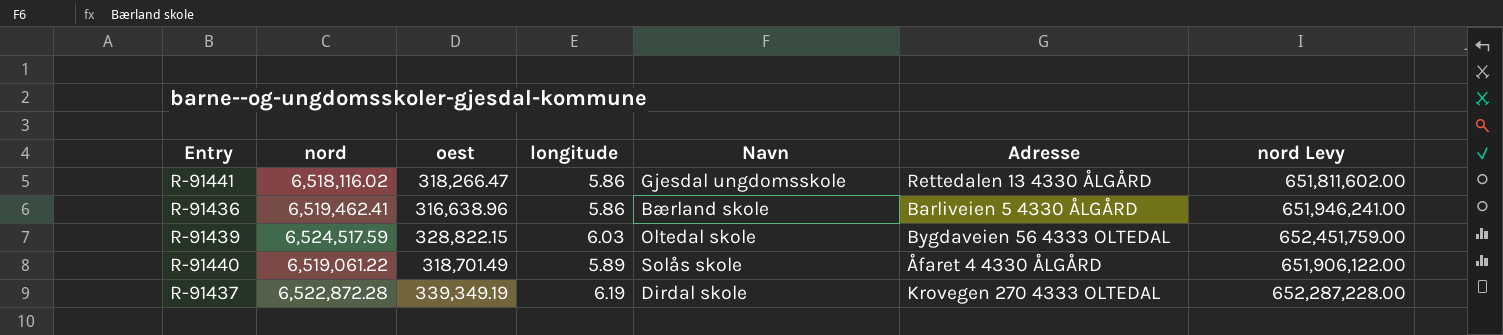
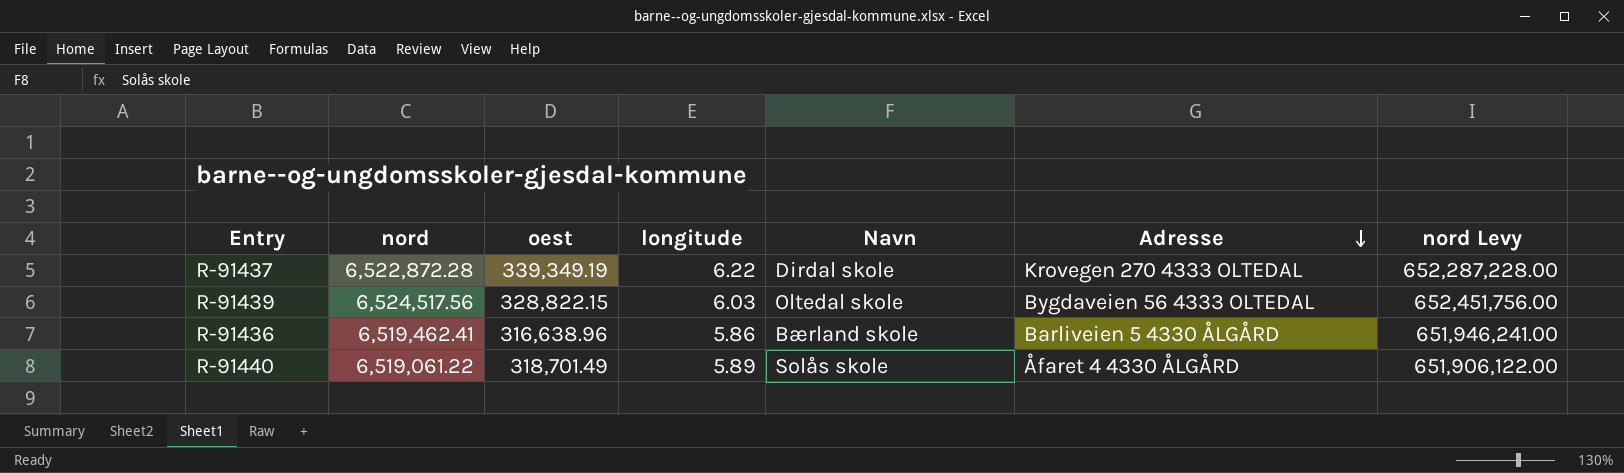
row order: none -> Adresse descending
row R-91441: 6,518,116.02 | 318,266.47 | 5.86 | Gjesdal ungdomsskole | Rettedalen 13 4330 ÅLGÅRD | 651,811,602.00 -> none
R-91437 | longitude: 6.19 -> 6.22
R-91439 | nord: 6,524,517.59 -> 6,524,517.56
R-91439 | nord Levy: 652,451,759.00 -> 652,451,756.00

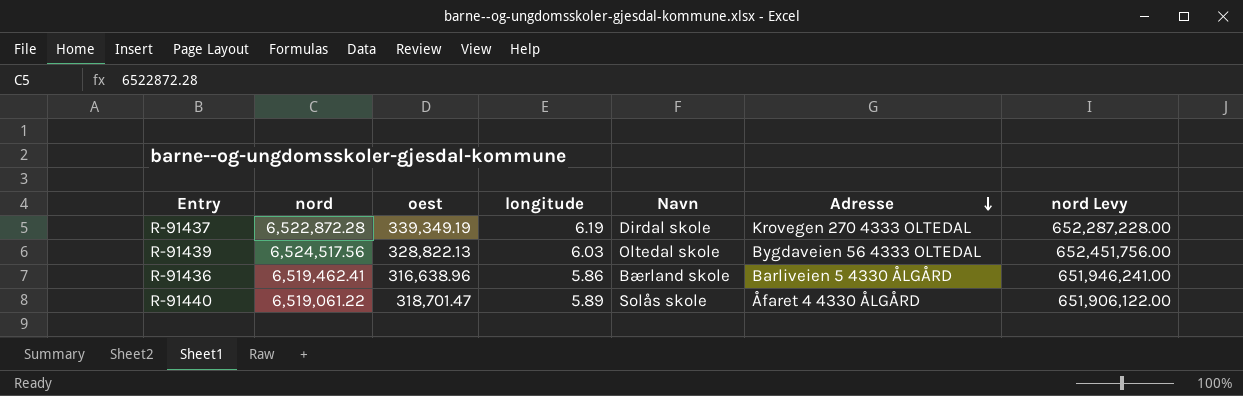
R-91437 | longitude: 6.22 -> 6.19
R-91439 | oest: 328,822.15 -> 328,822.13
R-91440 | oest: 318,701.49 -> 318,701.47

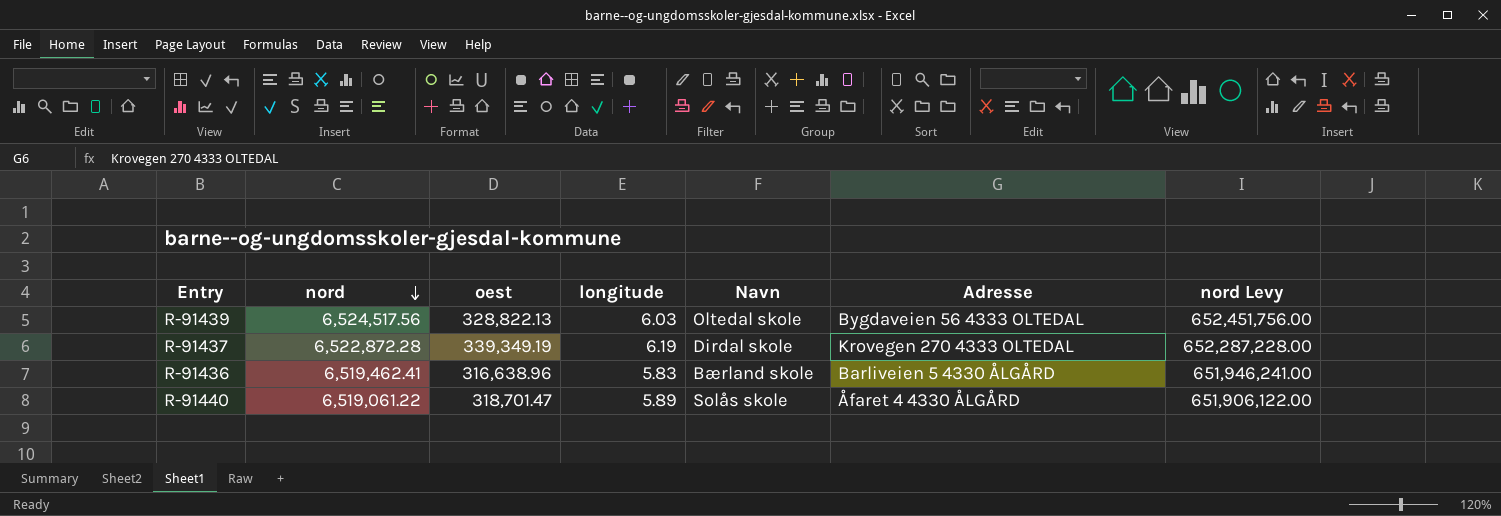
row order: Adresse descending -> nord descending
R-91436 | longitude: 5.86 -> 5.83

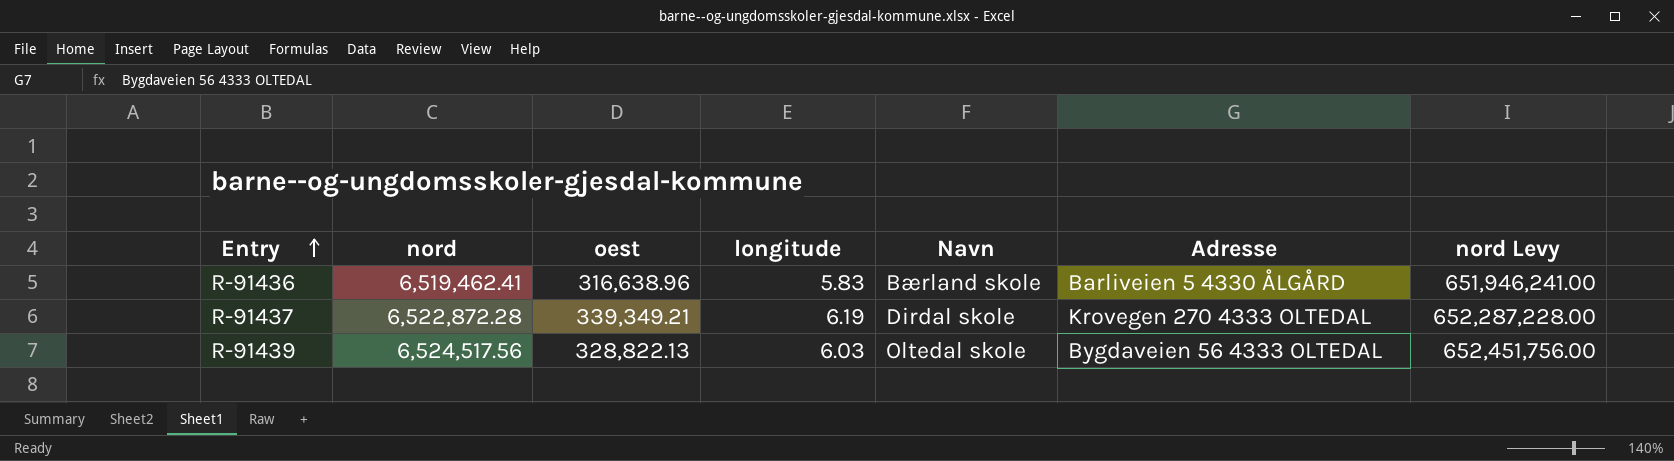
row order: nord descending -> Entry ascending
row R-91440: 6,519,061.22 | 318,701.47 | 5.89 | Solås skole | Åfaret 4 4330 ÅLGÅRD | 651,906,122.00 -> none
R-91437 | oest: 339,349.19 -> 339,349.21

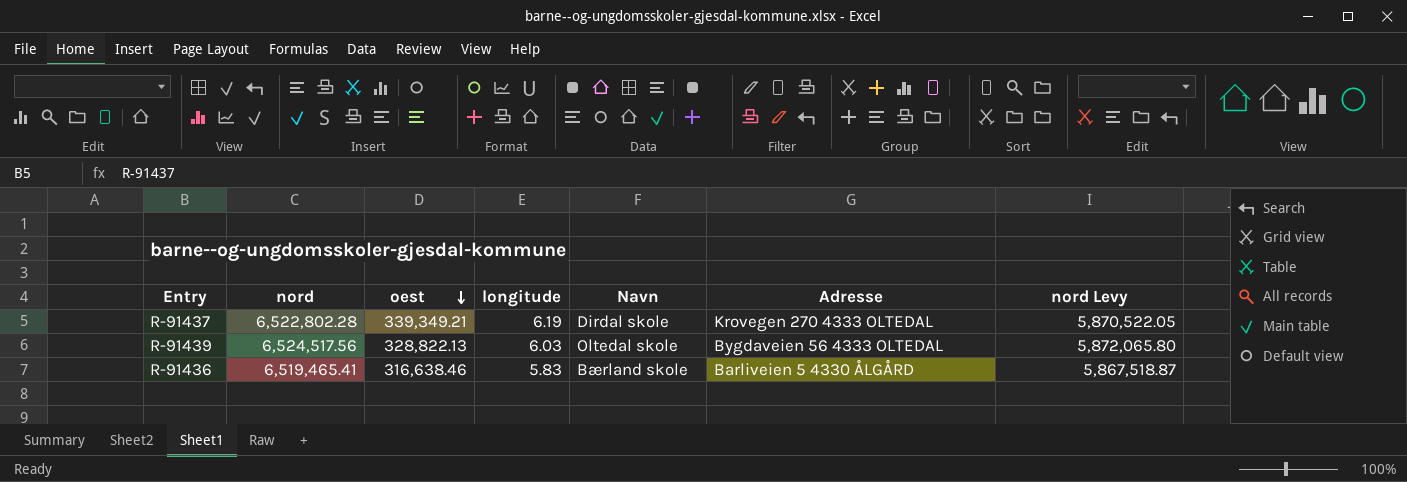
row order: Entry ascending -> oest descending
column nord Levy | formula: [nord] * 100 -> [nord] * 0.9
R-91437 | nord: 6,522,872.28 -> 6,522,802.28
R-91436 | nord: 6,519,462.41 -> 6,519,465.41
R-91436 | oest: 316,638.96 -> 316,638.46

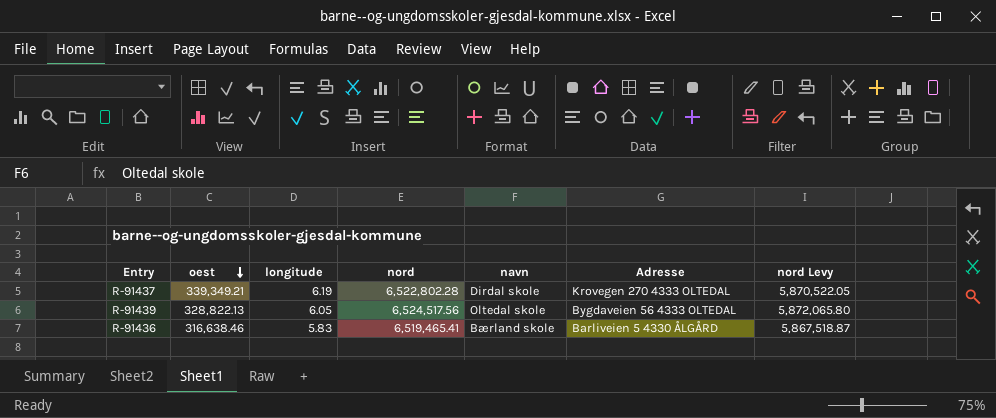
column nord | position: 2 -> 4
column name: Navn -> navn
R-91439 | longitude: 6.03 -> 6.05

